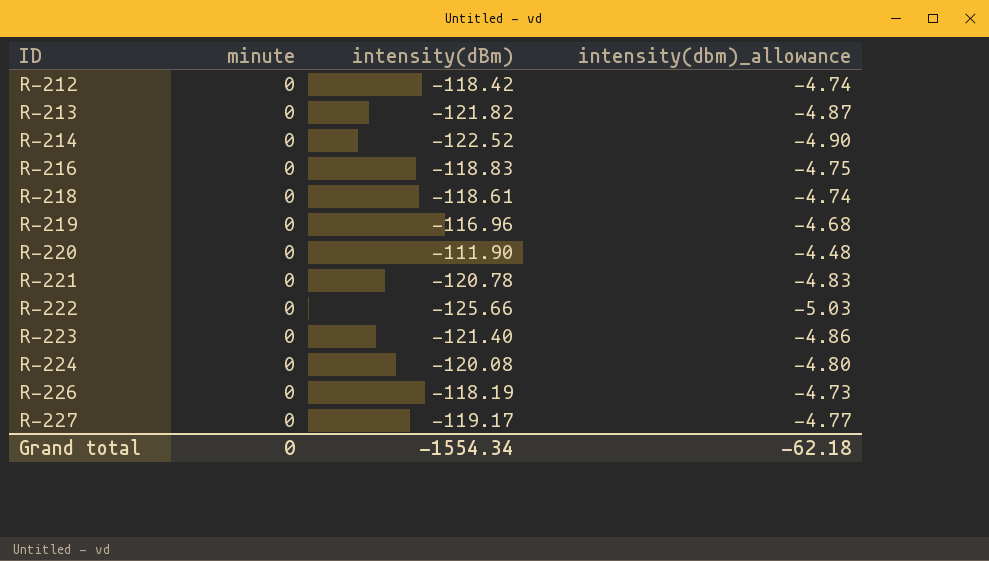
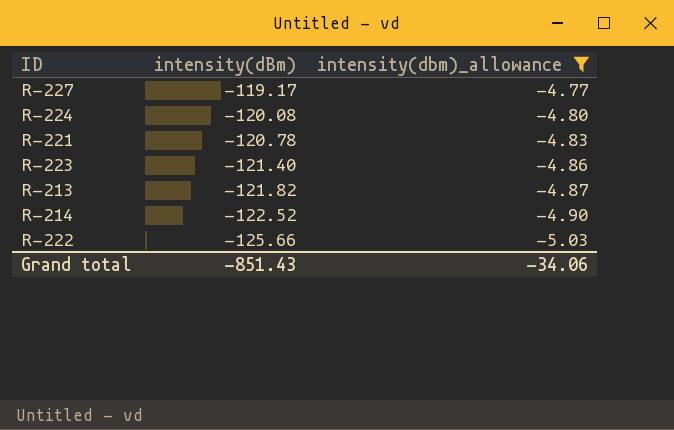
filter: none -> intensity(dbm)_allowance <= -4.77
row order: ID ascending -> intensity(dBm) descending
column minute | position: 2 -> none
Grand total | intensity(dBm): -1554.34 -> -851.43
Grand total | intensity(dbm)_allowance: -62.18 -> -34.06

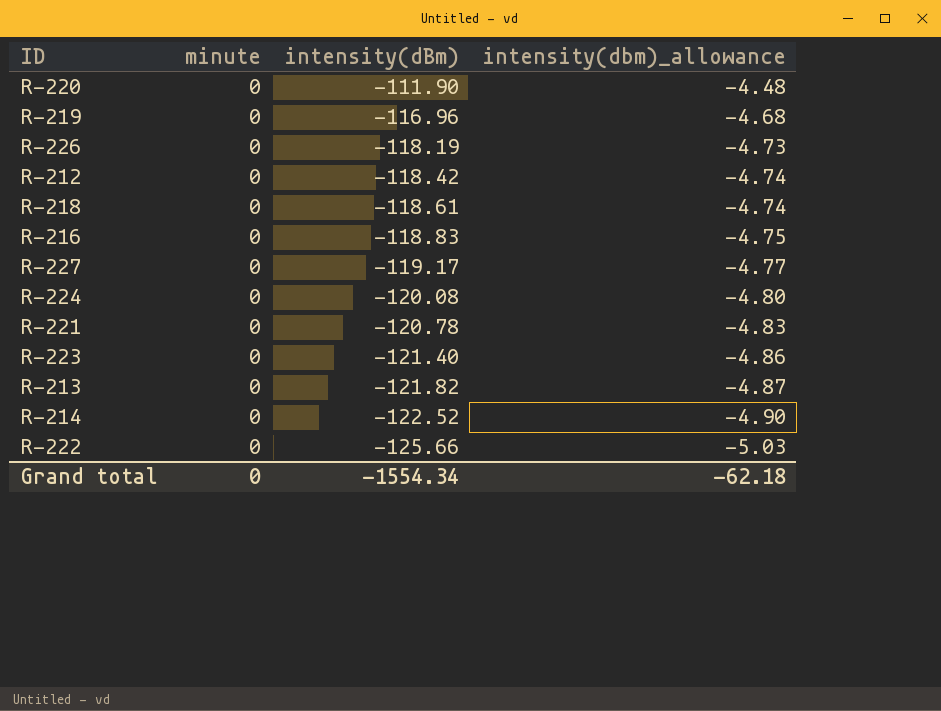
filter: intensity(dbm)_allowance <= -4.77 -> none
column minute | position: none -> 2
Grand total | intensity(dBm): -851.43 -> -1554.34
Grand total | intensity(dbm)_allowance: -34.06 -> -62.18

